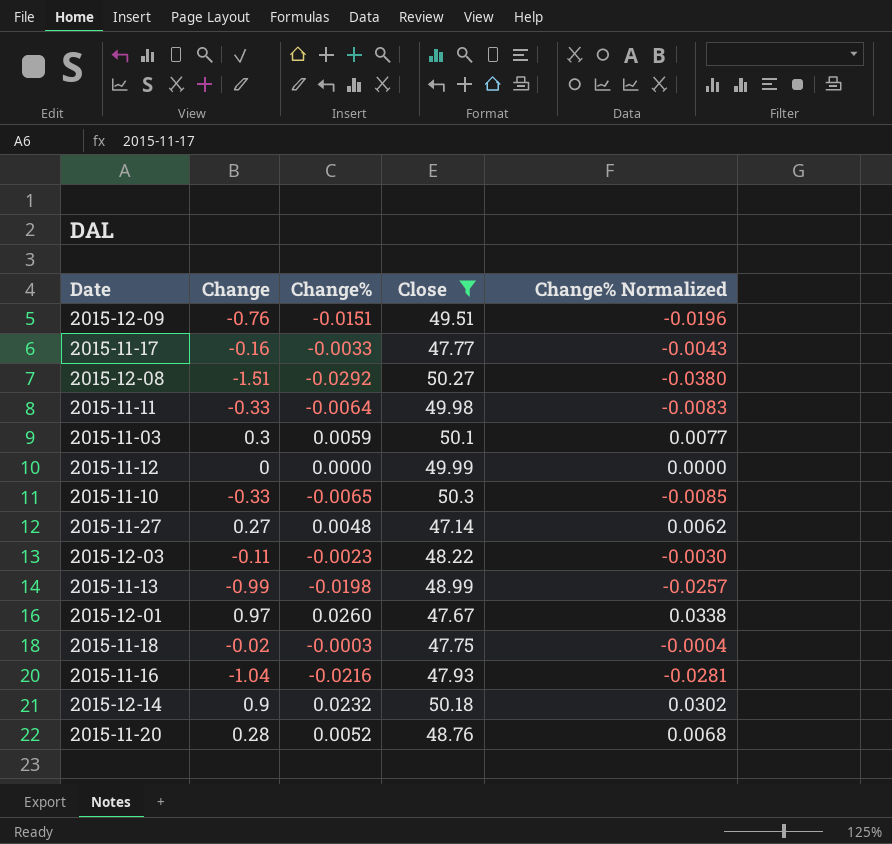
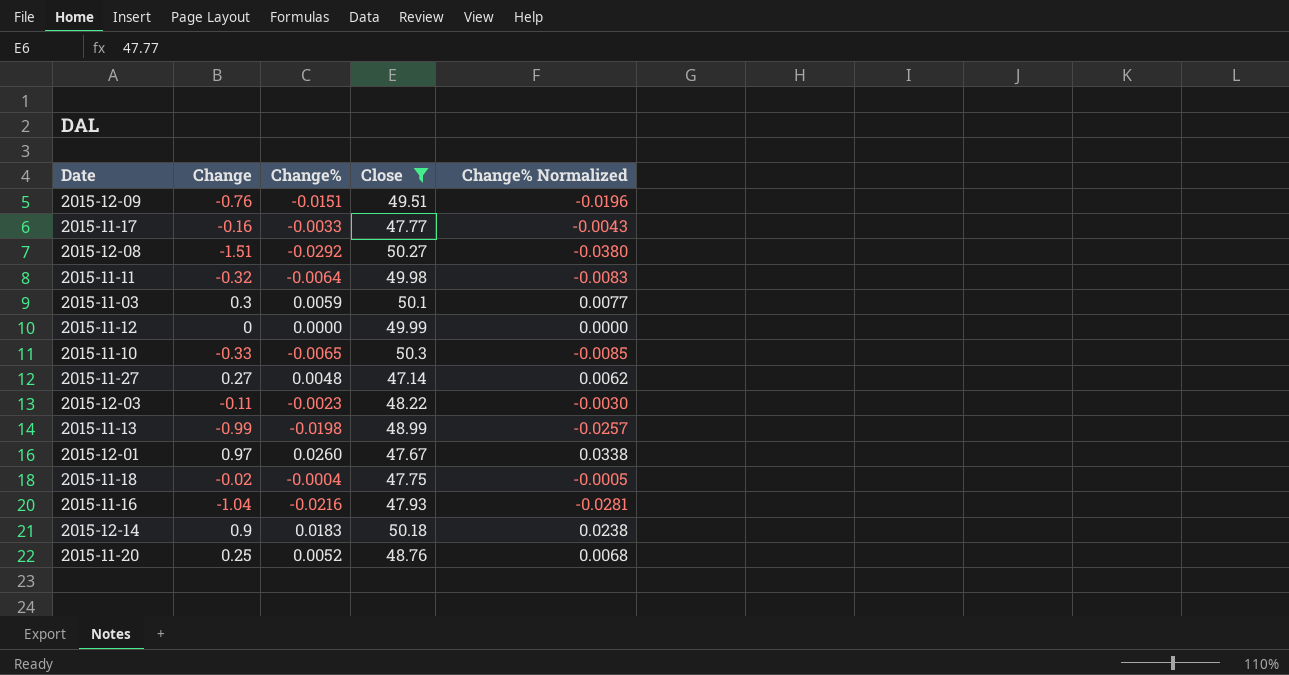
2015-11-11 | Change: -0.33 -> -0.32
2015-11-18 | Change%: -0.0003 -> -0.0004
2015-11-18 | Change% Normalized: -0.0004 -> -0.0005
2015-12-14 | Change%: 0.0232 -> 0.0183
2015-12-14 | Change% Normalized: 0.0302 -> 0.0238
2015-11-20 | Change: 0.28 -> 0.25

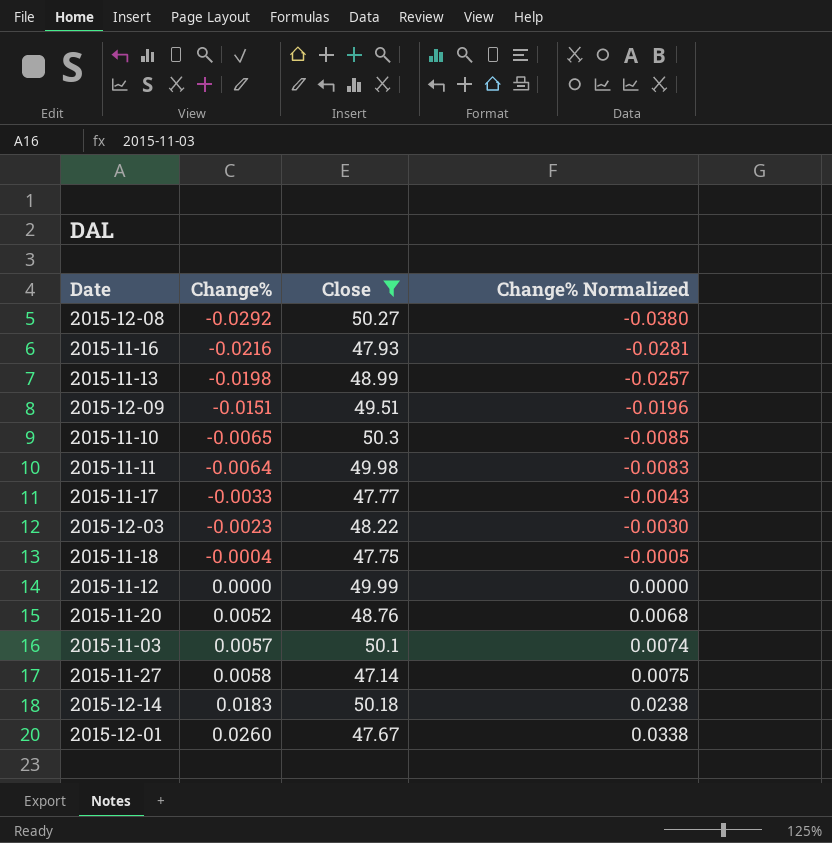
row order: none -> Change% ascending
column Change | position: 2 -> none
2015-11-03 | Change%: 0.0059 -> 0.0057
2015-11-03 | Change% Normalized: 0.0077 -> 0.0074
2015-11-27 | Change%: 0.0048 -> 0.0058
2015-11-27 | Change% Normalized: 0.0062 -> 0.0075

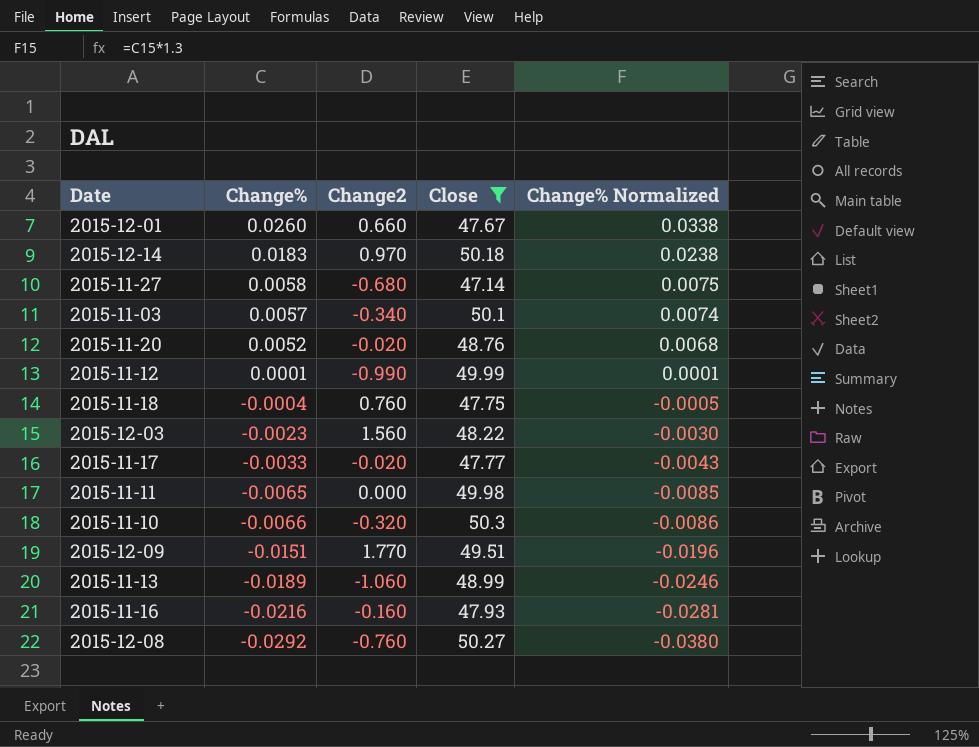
row order: Change% ascending -> Change% descending
column Change2 | position: none -> 3
2015-11-12 | Change%: 0.0000 -> 0.0001
2015-11-12 | Change% Normalized: 0.0000 -> 0.0001
2015-11-11 | Change%: -0.0064 -> -0.0065
2015-11-11 | Change% Normalized: -0.0083 -> -0.0085
2015-11-10 | Change%: -0.0065 -> -0.0066
2015-11-10 | Change% Normalized: -0.0085 -> -0.0086
2015-11-13 | Change%: -0.0198 -> -0.0189
2015-11-13 | Change% Normalized: -0.0257 -> -0.0246

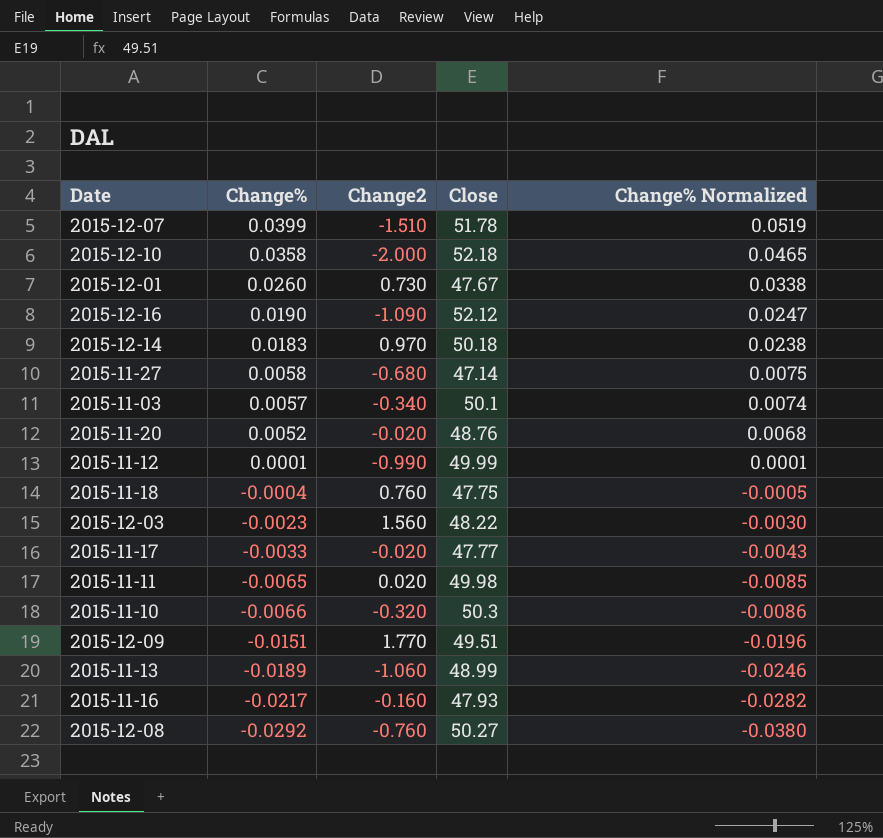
filter: Close <= 50.3 -> none
2015-12-01 | Change2: 0.660 -> 0.730
2015-11-11 | Change2: 0.000 -> 0.020
2015-11-16 | Change%: -0.0216 -> -0.0217
2015-11-16 | Change% Normalized: -0.0281 -> -0.0282

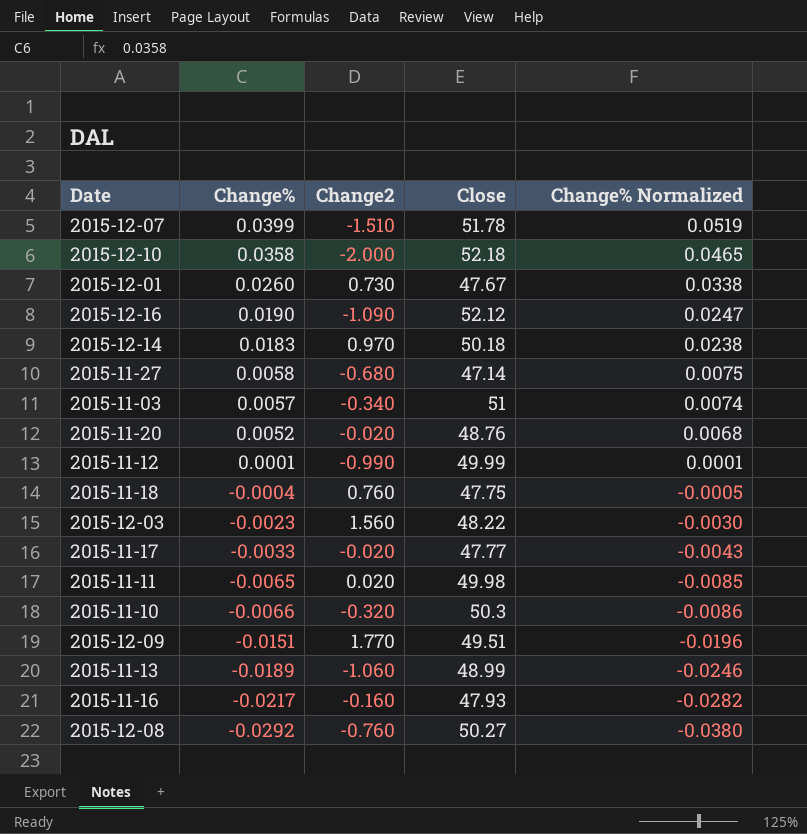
2015-11-03 | Close: 50.1 -> 51

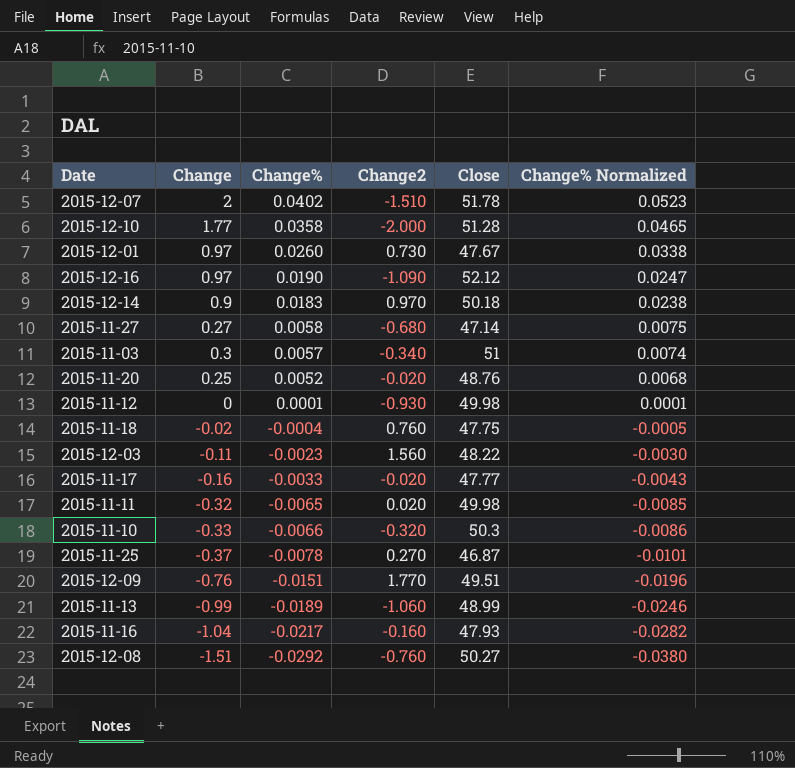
column Change | position: none -> 2
2015-12-07 | Change%: 0.0399 -> 0.0402
2015-12-07 | Change% Normalized: 0.0519 -> 0.0523
2015-12-10 | Close: 52.18 -> 51.28
2015-11-12 | Change2: -0.990 -> -0.930
2015-11-12 | Close: 49.99 -> 49.98
row 2015-11-25: none -> -0.37 | -0.0078 | 0.270 | 46.87 | -0.0101

